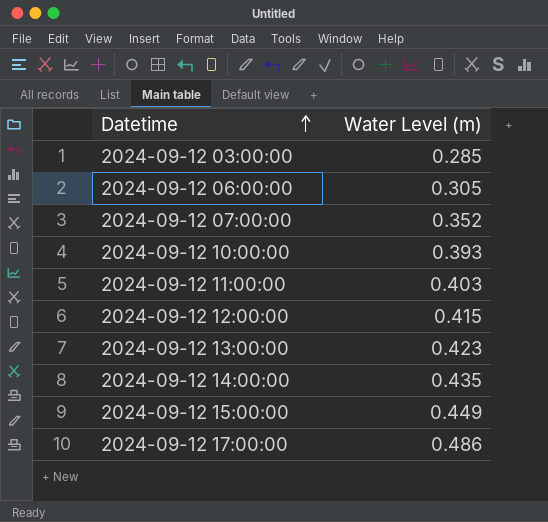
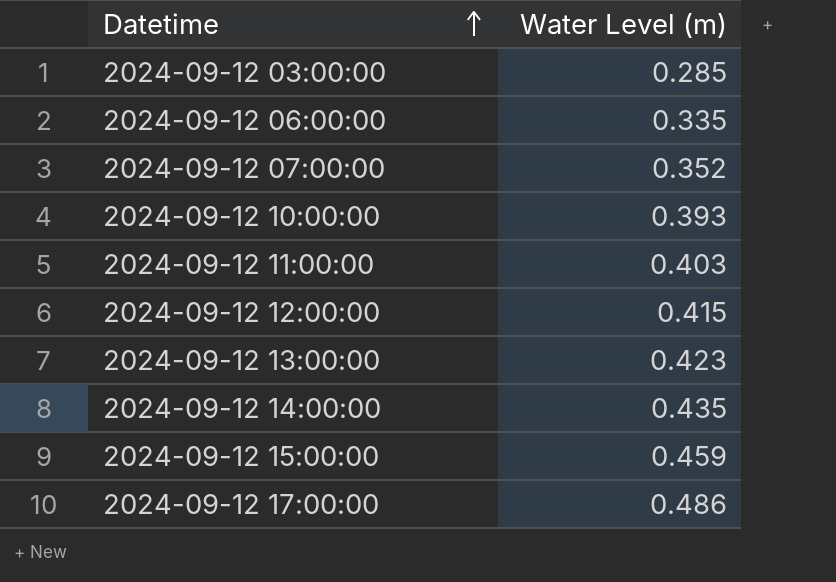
2024-09-12 06:00:00 | Water Level (m): 0.305 -> 0.335
2024-09-12 15:00:00 | Water Level (m): 0.449 -> 0.459

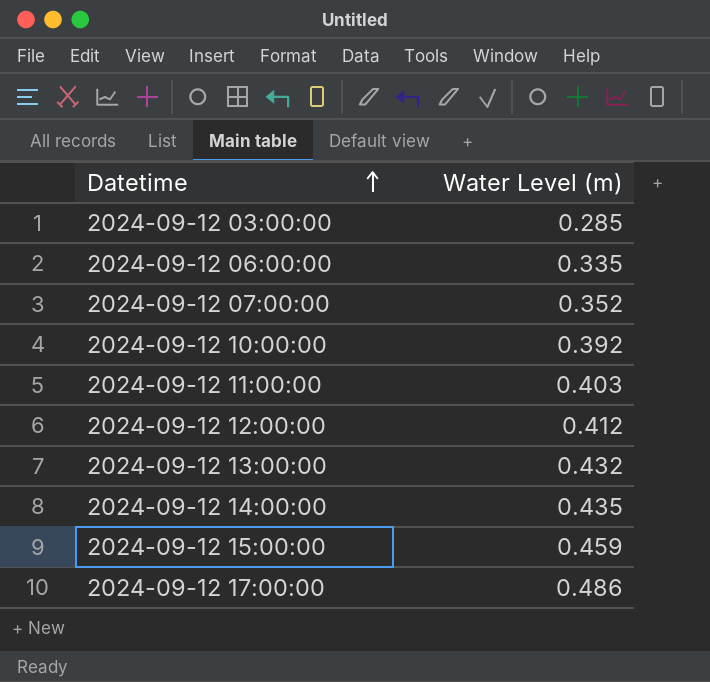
2024-09-12 10:00:00 | Water Level (m): 0.393 -> 0.392
2024-09-12 12:00:00 | Water Level (m): 0.415 -> 0.412
2024-09-12 13:00:00 | Water Level (m): 0.423 -> 0.432

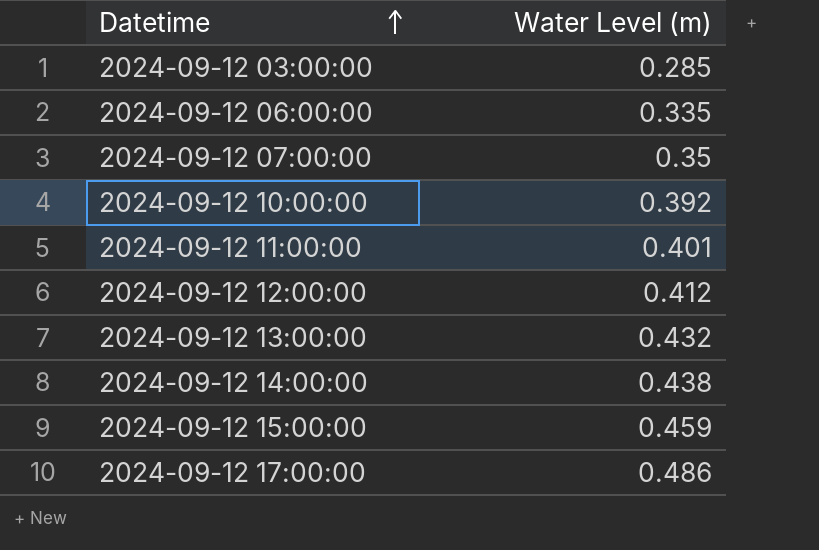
2024-09-12 07:00:00 | Water Level (m): 0.352 -> 0.35
2024-09-12 11:00:00 | Water Level (m): 0.403 -> 0.401
2024-09-12 14:00:00 | Water Level (m): 0.435 -> 0.438

